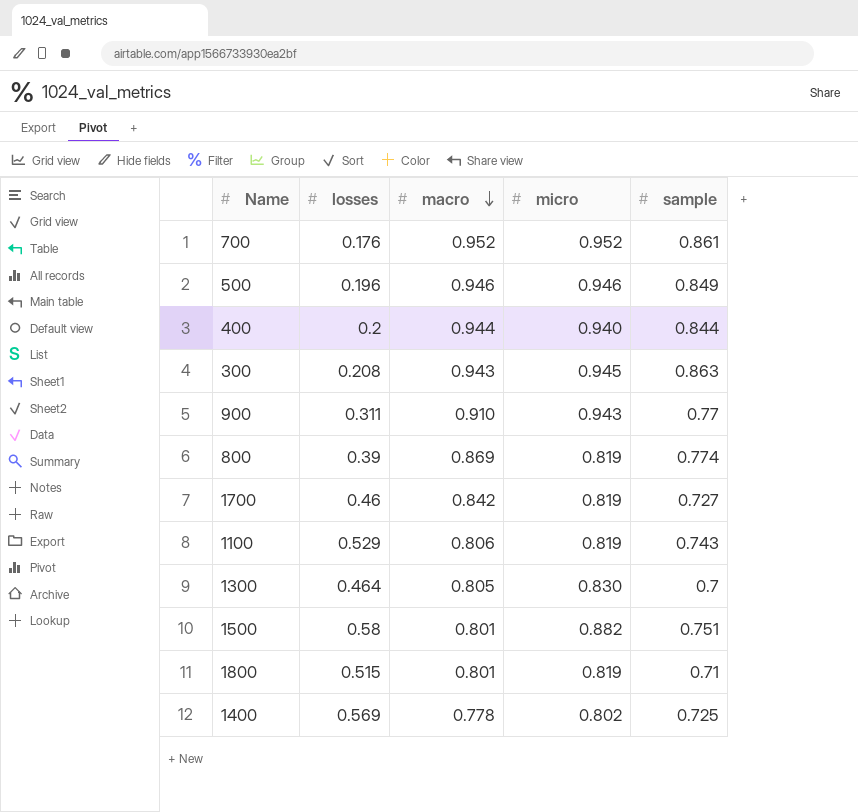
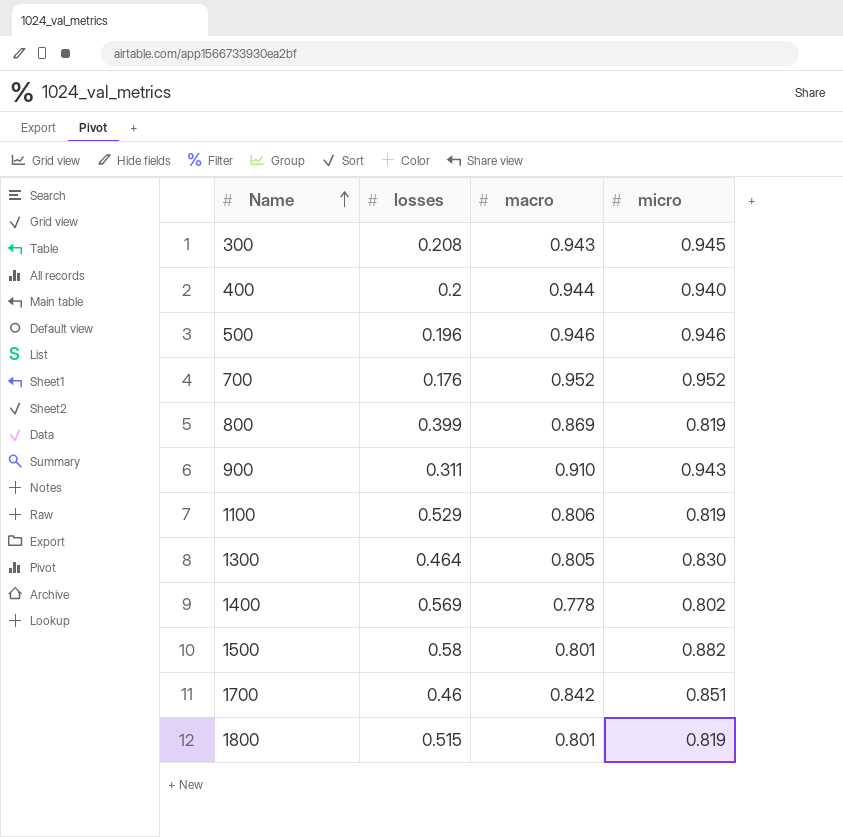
row order: macro descending -> Name ascending
column sample | position: 5 -> none
800 | losses: 0.39 -> 0.399
1700 | micro: 0.819 -> 0.851

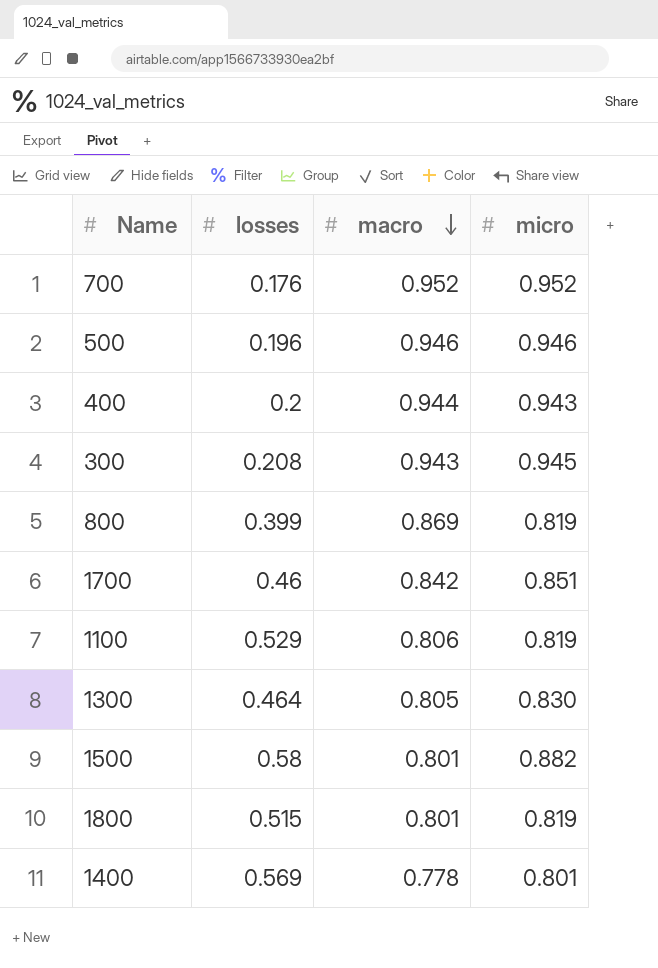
row order: Name ascending -> macro descending
row 900: 0.311 | 0.910 | 0.943 -> none
400 | micro: 0.940 -> 0.943
1400 | micro: 0.802 -> 0.801

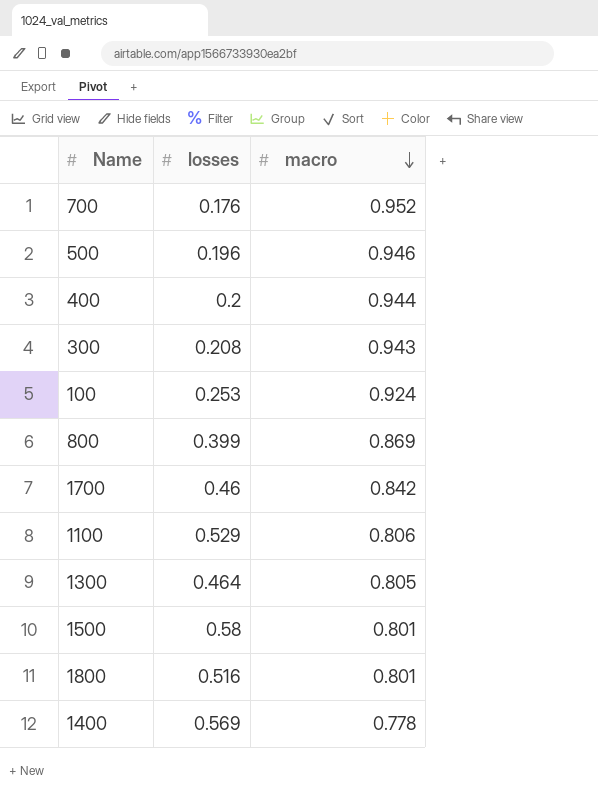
column micro | position: 4 -> none
row 100: none -> 0.253 | 0.924
1800 | losses: 0.515 -> 0.516

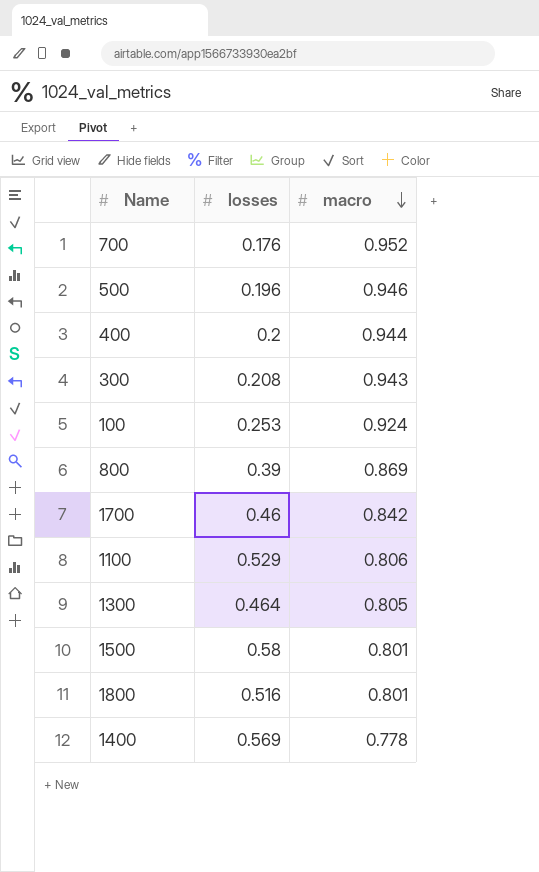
800 | losses: 0.399 -> 0.39

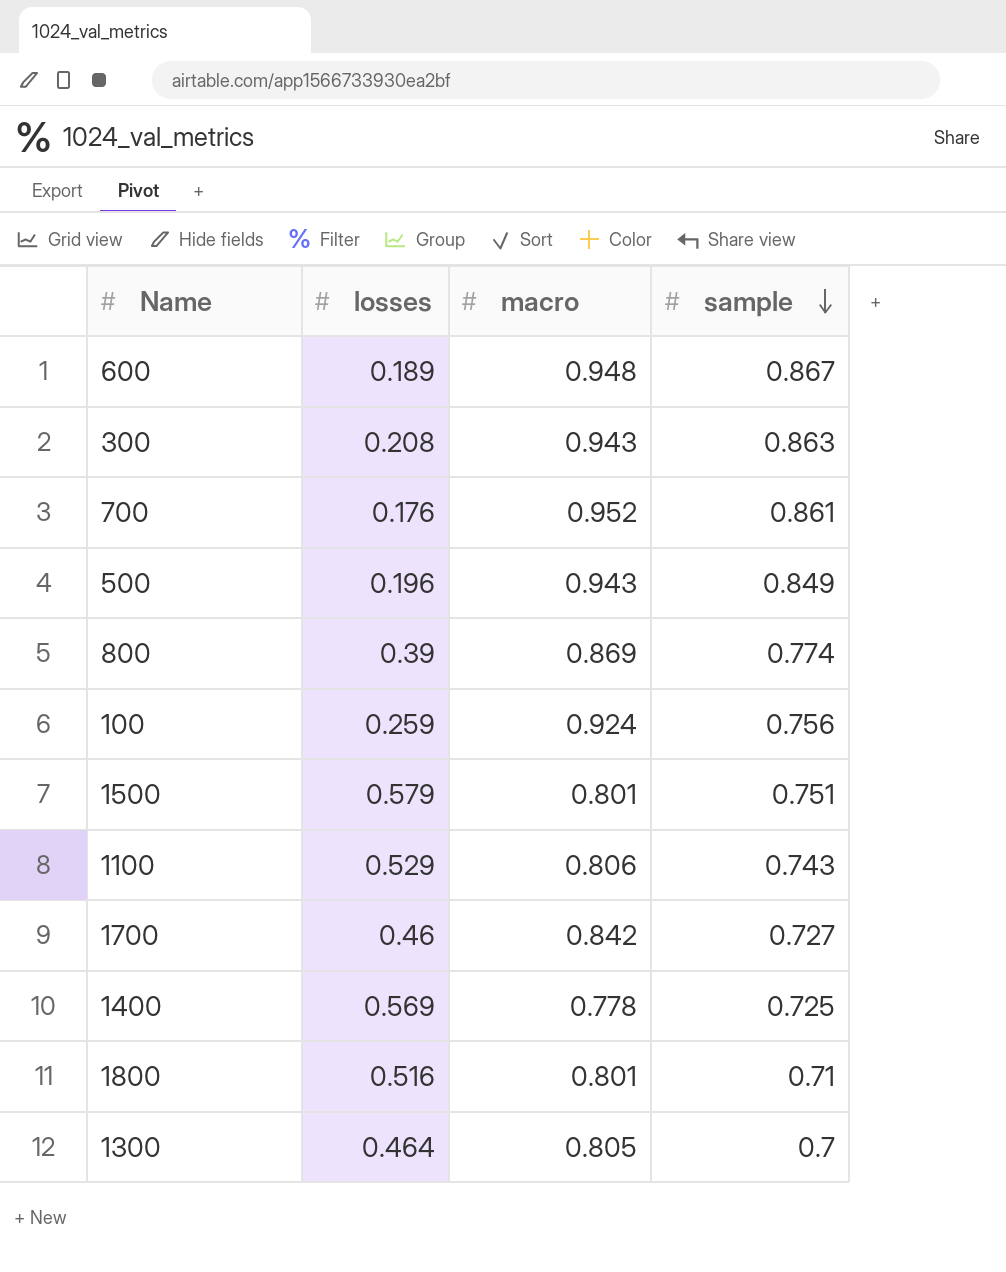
row order: macro descending -> sample descending
column sample | position: none -> 4
row 400: 0.2 | 0.944 -> none
row 600: none -> 0.189 | 0.948 | 0.867
500 | macro: 0.946 -> 0.943
100 | losses: 0.253 -> 0.259
1500 | losses: 0.58 -> 0.579

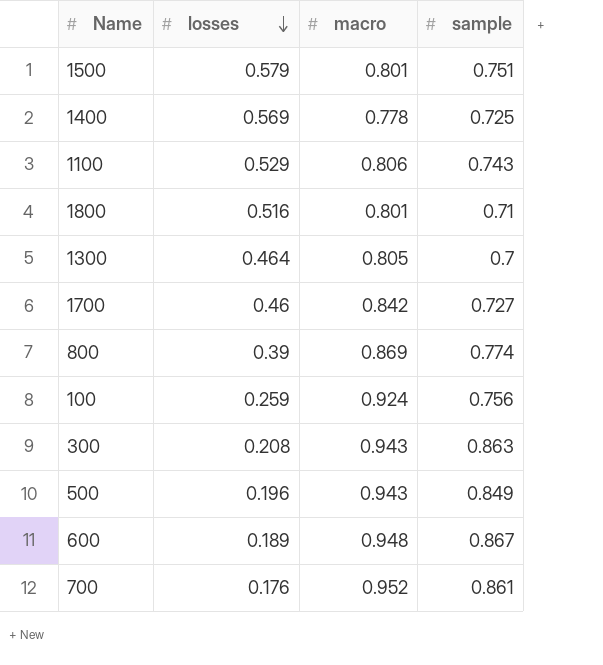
row order: sample descending -> losses descending

